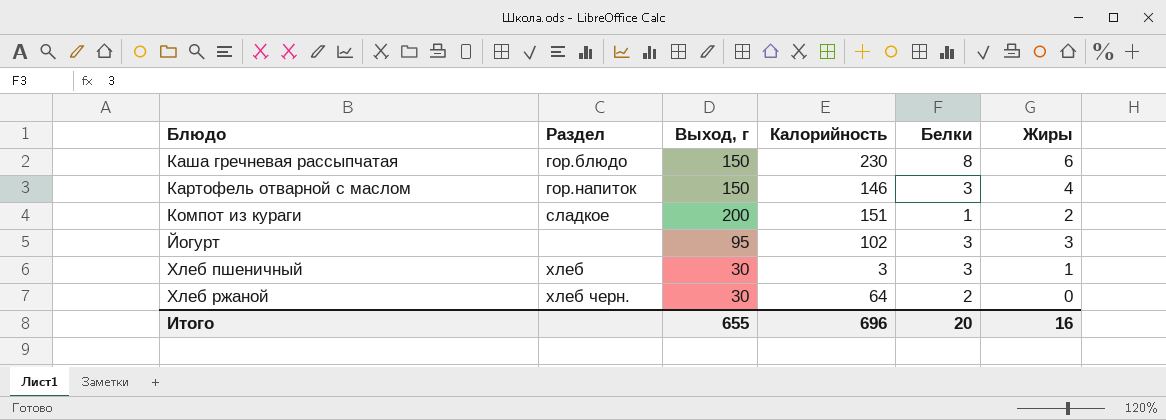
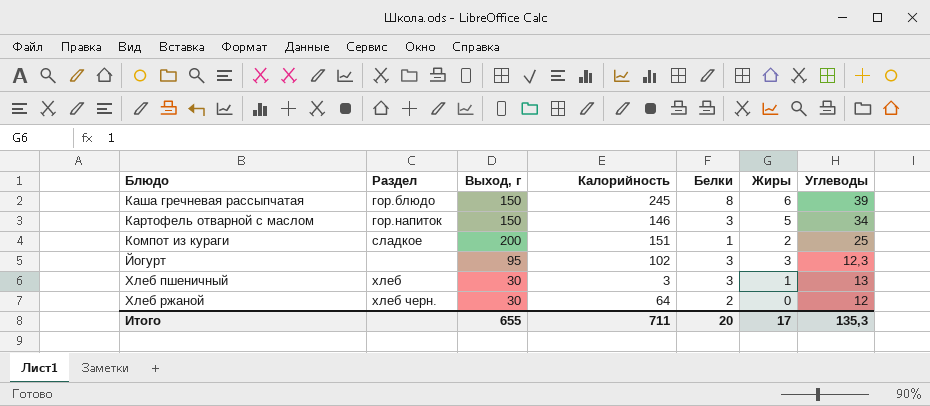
column Углеводы | position: none -> 7
Каша гречневая рассыпчатая | Калорийность: 230 -> 245
Картофель отварной с маслом | Жиры: 4 -> 5
Итого | Калорийность: 696 -> 711
Итого | Жиры: 16 -> 17

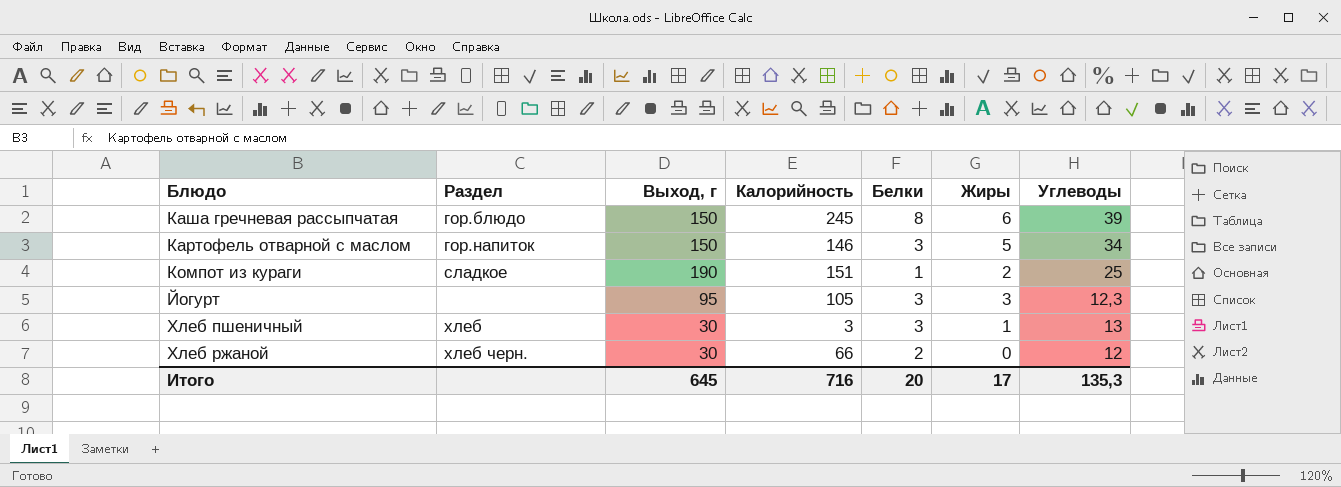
Компот из кураги | Выход, г: 200 -> 190
Йогурт | Калорийность: 102 -> 105
Хлеб ржаной | Калорийность: 64 -> 66
Итого | Выход, г: 655 -> 645
Итого | Калорийность: 711 -> 716

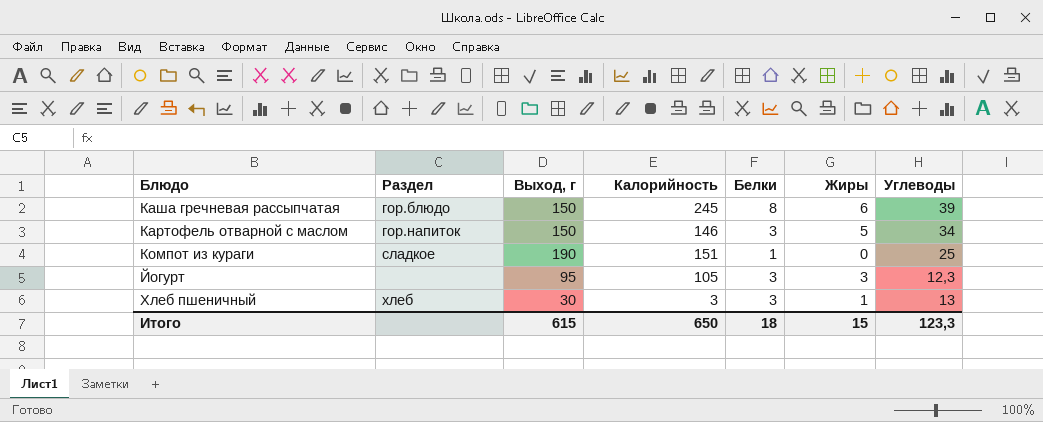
row Хлеб ржаной: хлеб черн. | 30 | 66 | 2 | 0 | 12 -> none
Компот из кураги | Жиры: 2 -> 0
Итого | Выход, г: 645 -> 615
Итого | Калорийность: 716 -> 650
Итого | Белки: 20 -> 18
Итого | Жиры: 17 -> 15
Итого | Углеводы: 135,3 -> 123,3

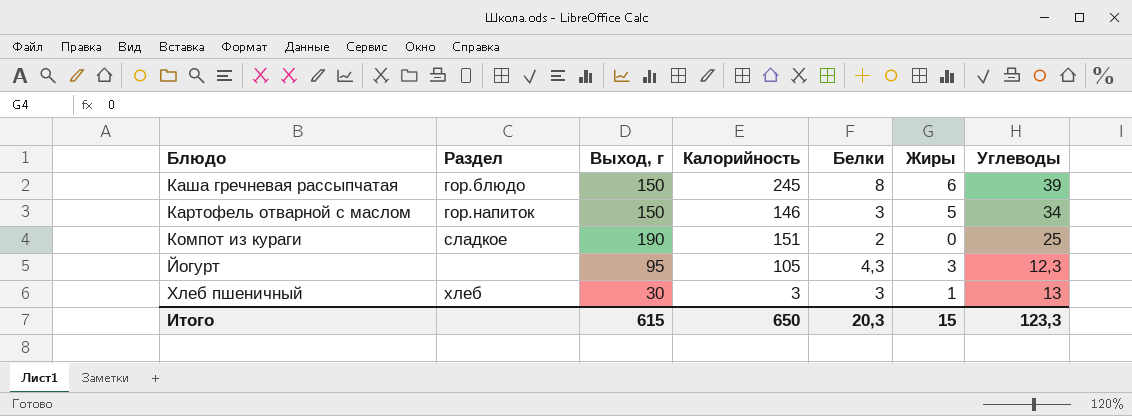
Компот из кураги | Белки: 1 -> 2
Йогурт | Белки: 3 -> 4,3
Итого | Белки: 18 -> 20,3

